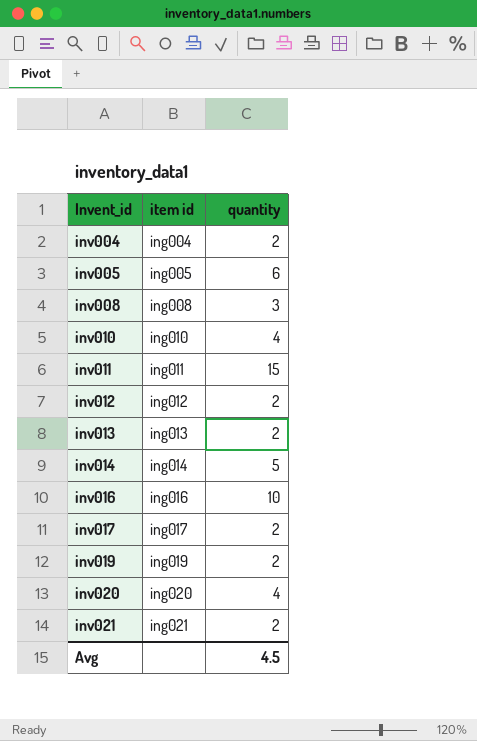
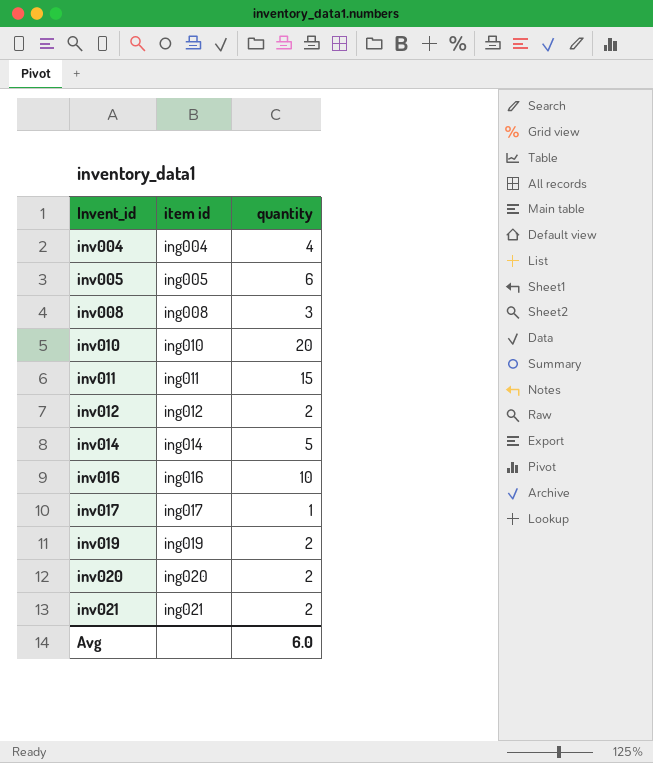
row inv013: ing013 | 2 -> none
inv004 | quantity: 2 -> 4
inv010 | quantity: 4 -> 20
inv017 | quantity: 2 -> 1
inv020 | quantity: 4 -> 2
Avg | quantity: 4.5 -> 6.0

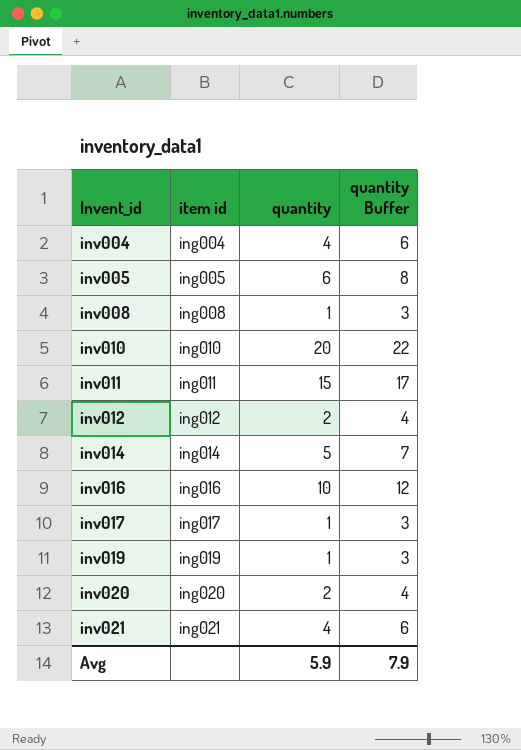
column quantity Buffer | formula: none -> [quantity] + 2
inv008 | quantity: 3 -> 1
inv019 | quantity: 2 -> 1
inv021 | quantity: 2 -> 4
Avg | quantity: 6.0 -> 5.9

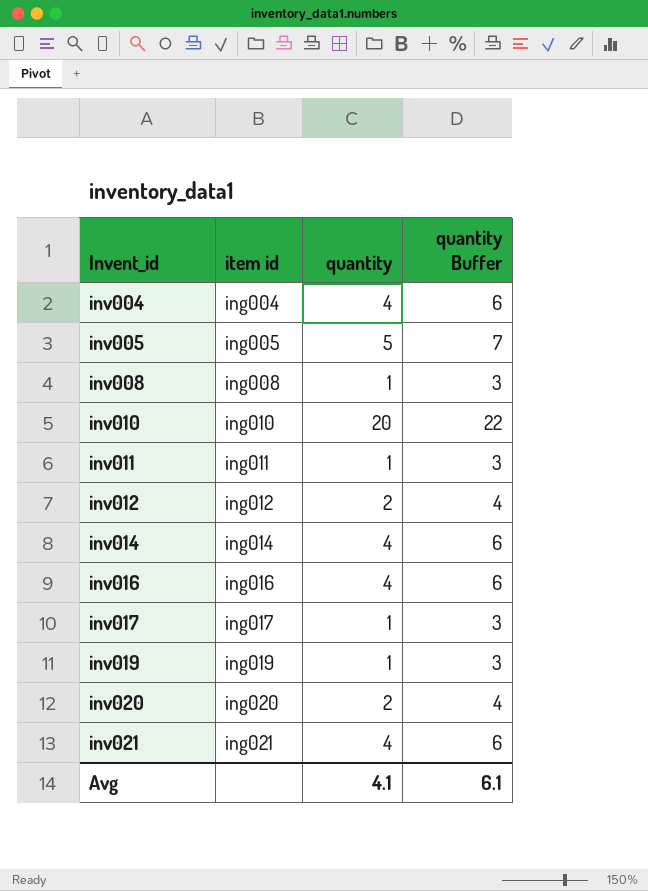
inv005 | quantity: 6 -> 5
inv005 | quantity Buffer: 8 -> 7
inv011 | quantity: 15 -> 1
inv011 | quantity Buffer: 17 -> 3
inv014 | quantity: 5 -> 4
inv014 | quantity Buffer: 7 -> 6
inv016 | quantity: 10 -> 4
inv016 | quantity Buffer: 12 -> 6
Avg | quantity: 5.9 -> 4.1
Avg | quantity Buffer: 7.9 -> 6.1

